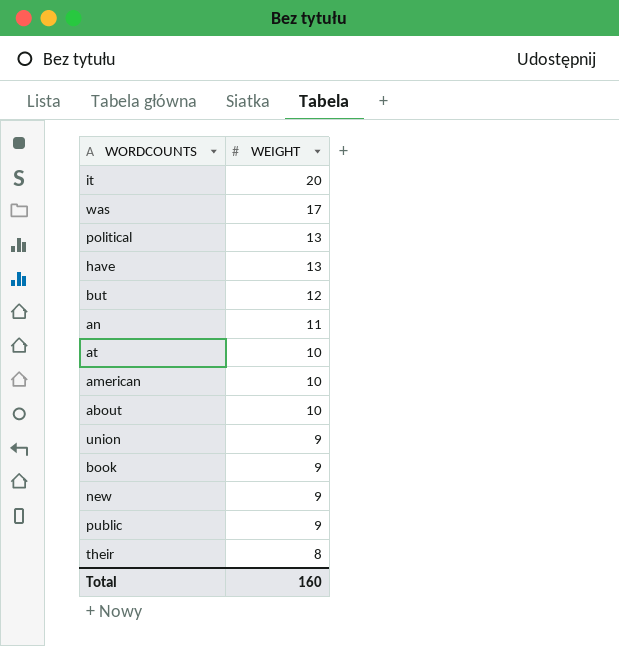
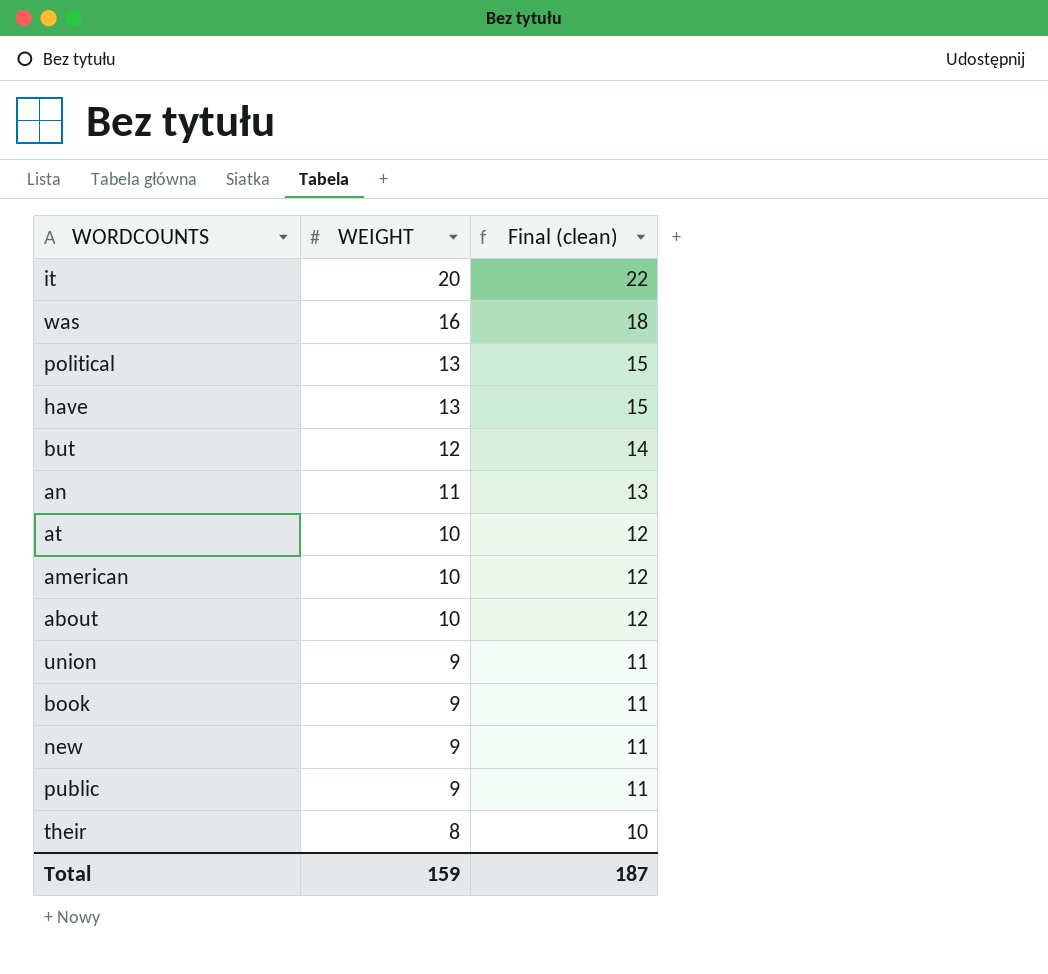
column Final (clean) | formula: none -> [WEIGHT] + 2
was | WEIGHT: 17 -> 16
Total | WEIGHT: 160 -> 159

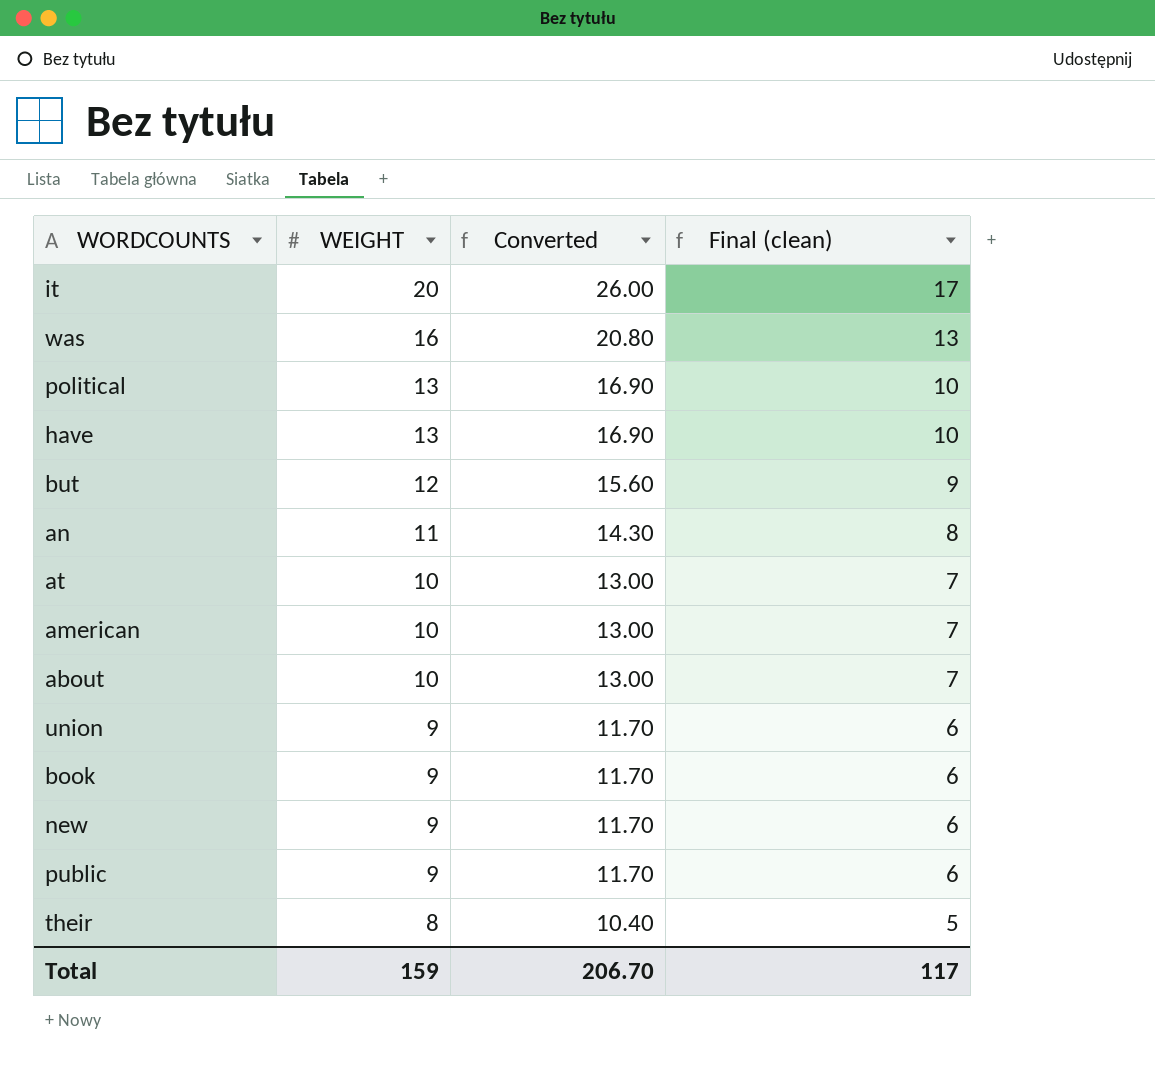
column Converted | formula: none -> [WEIGHT] * 1.3
column Final (clean) | formula: [WEIGHT] + 2 -> [WEIGHT] - 3
Total | Final (clean): 187 -> 117

